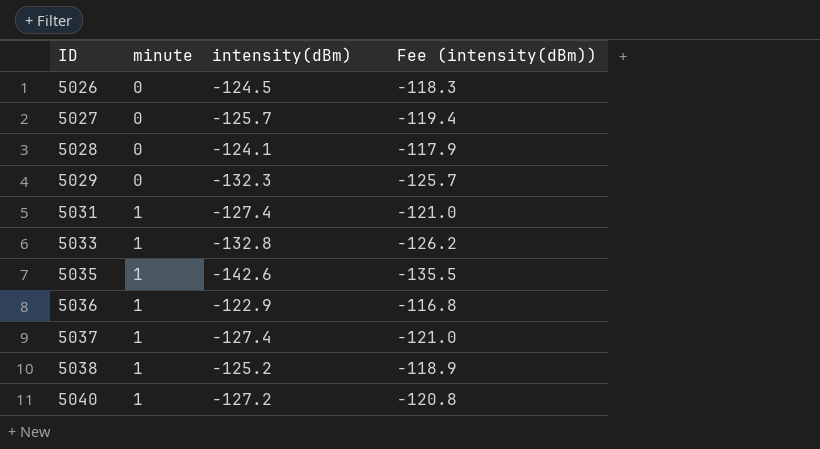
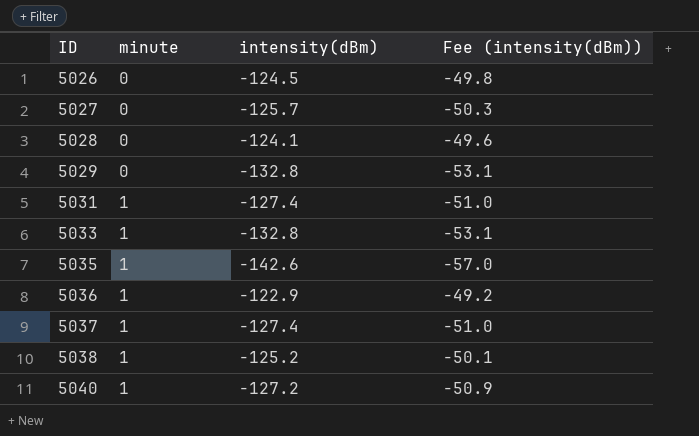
column Fee (intensity(dBm)) | formula: [intensity(dBm)] * 0.95 -> [intensity(dBm)] * 0.4
5029 | intensity(dBm): -132.3 -> -132.8

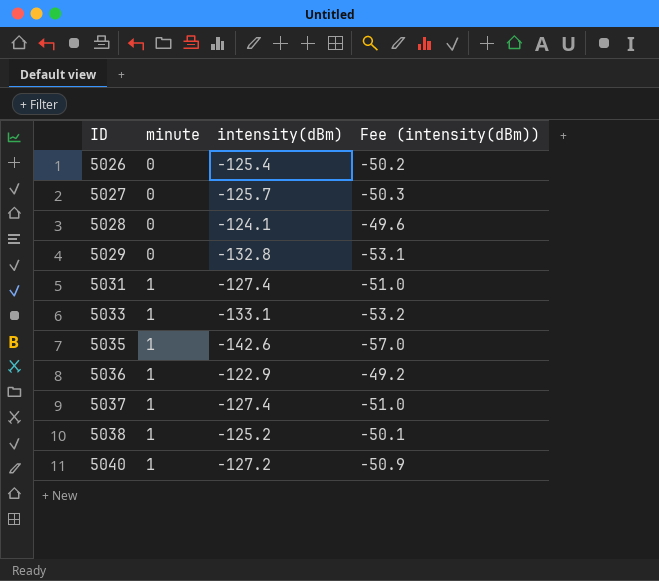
5026 | intensity(dBm): -124.5 -> -125.4
5026 | Fee (intensity(dBm)): -49.8 -> -50.2
5033 | intensity(dBm): -132.8 -> -133.1
5033 | Fee (intensity(dBm)): -53.1 -> -53.2

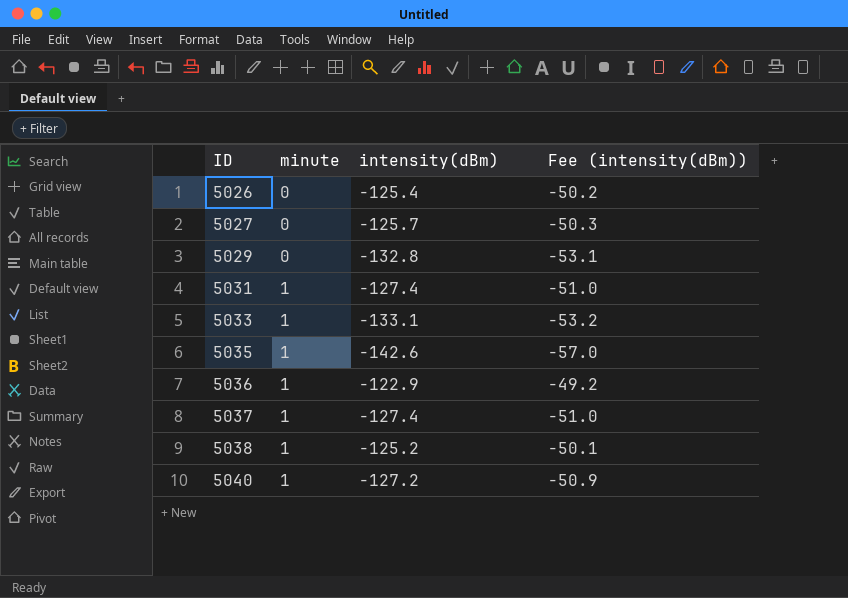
row 5028: 0 | -124.1 | -49.6 -> none

